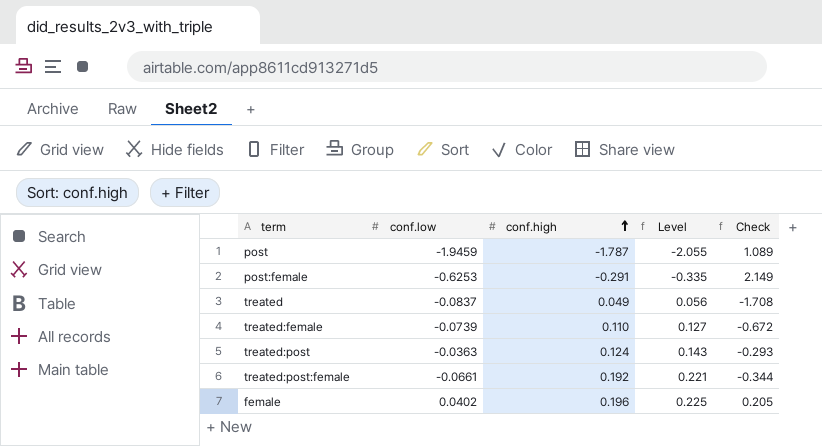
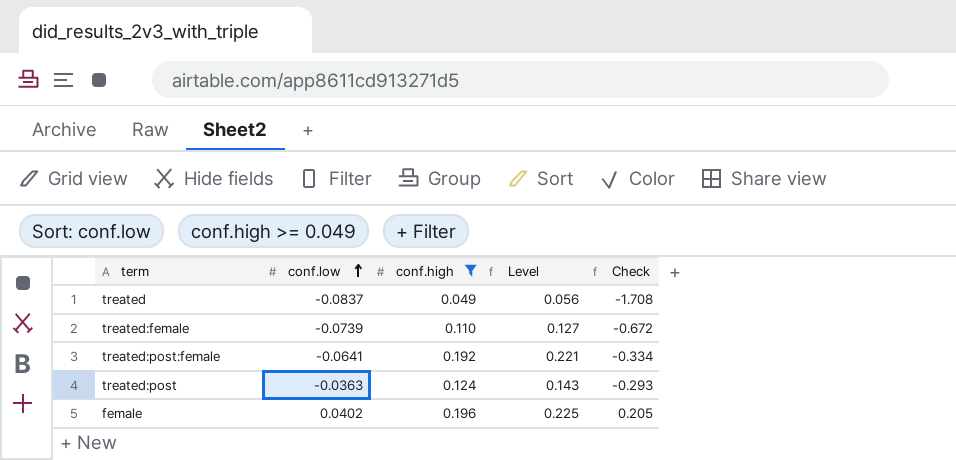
filter: none -> conf.high >= 0.049
row order: conf.high ascending -> conf.low ascending
treated:post:female | conf.low: -0.0661 -> -0.0641
treated:post:female | Check: -0.344 -> -0.334

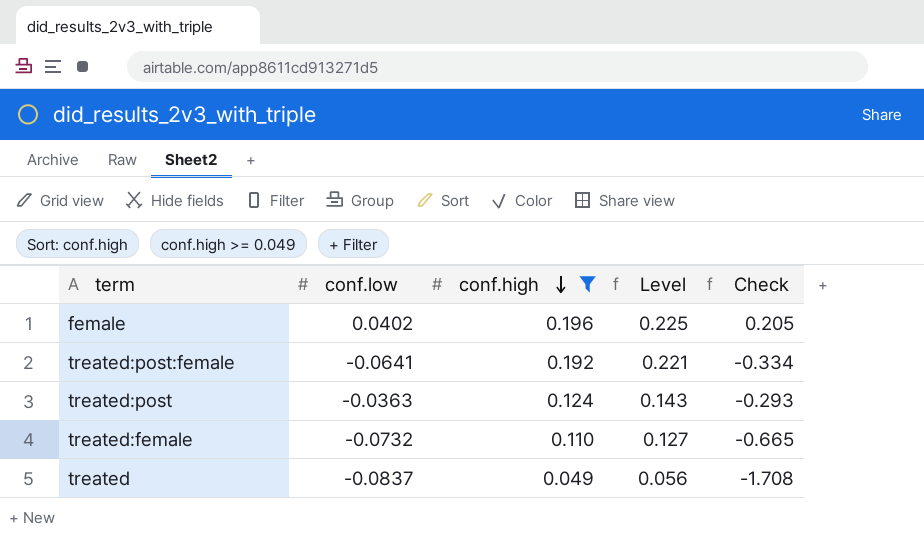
row order: conf.low ascending -> conf.high descending
treated:female | conf.low: -0.0739 -> -0.0732
treated:female | Check: -0.672 -> -0.665

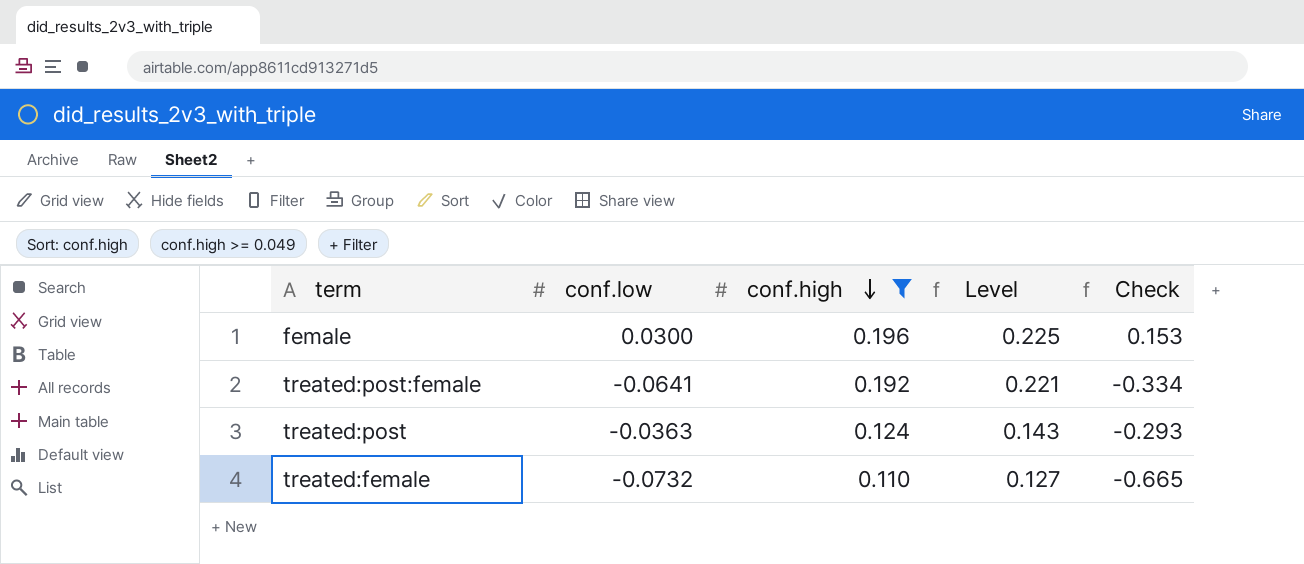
row treated: -0.0837 | 0.049 | 0.056 | -1.708 -> none
female | conf.low: 0.0402 -> 0.0300
female | Check: 0.205 -> 0.153

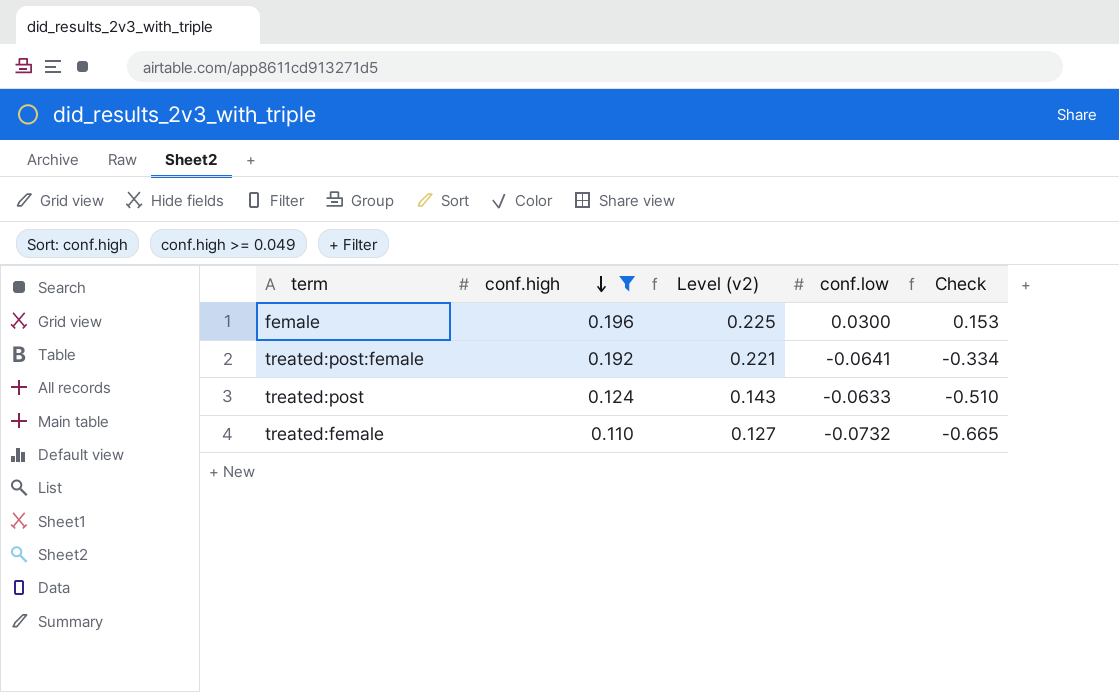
column name: Level -> Level (v2)
column conf.low | position: 2 -> 4
treated:post | conf.low: -0.0363 -> -0.0633
treated:post | Check: -0.293 -> -0.510

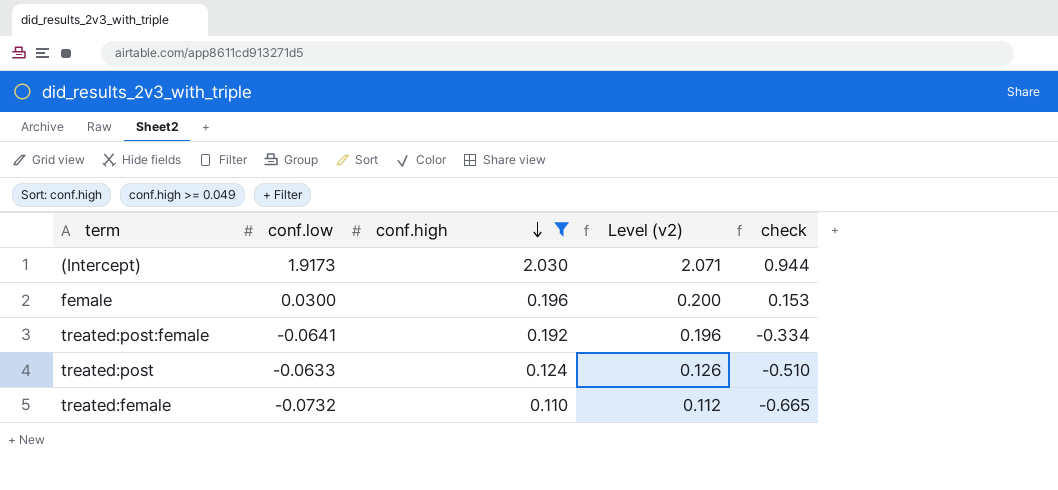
column conf.low | position: 4 -> 2
column Level (v2) | formula: [conf.high] * 1.15 -> [conf.high] * 1.02
column name: Check -> check
row (Intercept): none -> 1.9173 | 2.030 | 2.071 | 0.944

